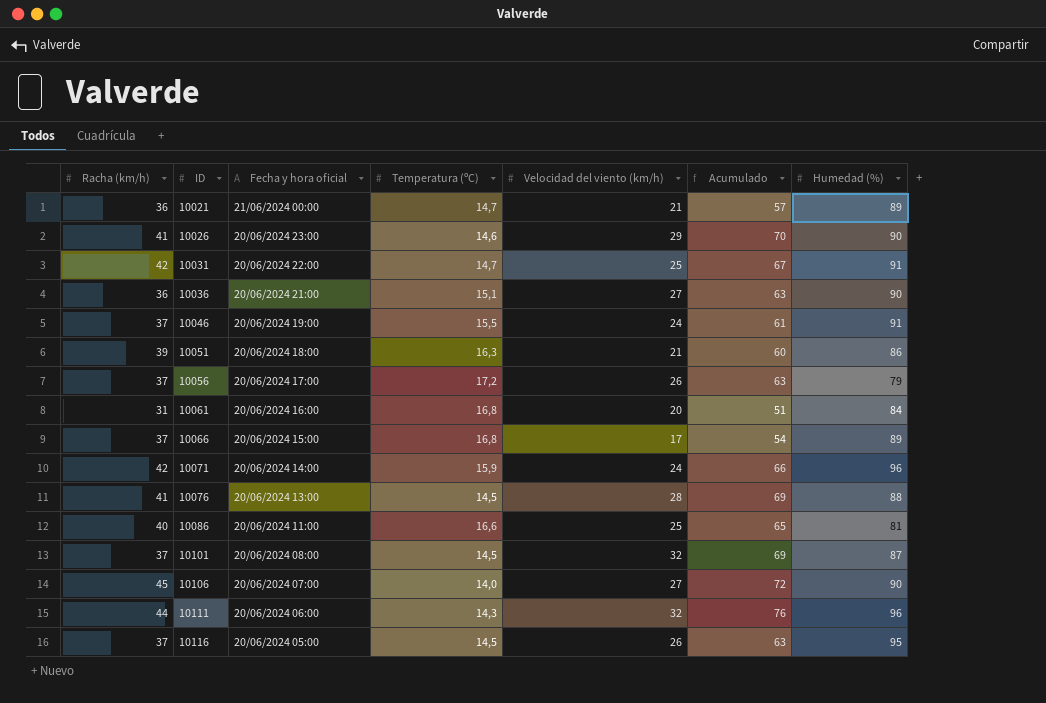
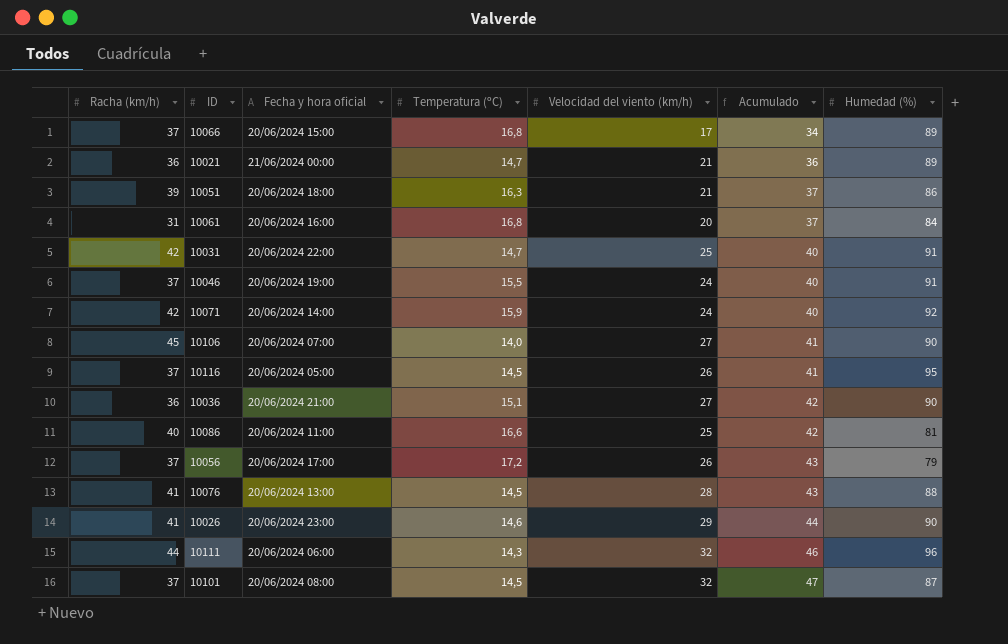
row order: ID ascending -> Acumulado ascending
column Acumulado | formula: [Racha (km/h)] + [Velocidad del viento (km/h)] -> [Temperatura (ºC)] + [Velocidad del viento (km/h)]
10071 | Humedad (%): 96 -> 92

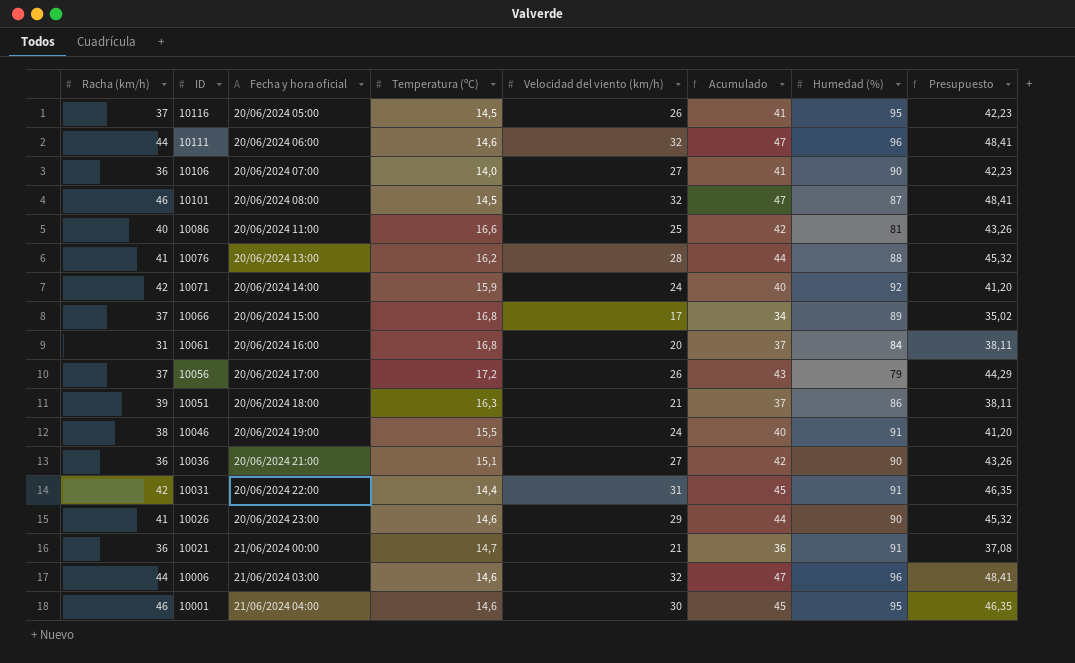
row order: Acumulado ascending -> ID descending
column Presupuesto | formula: none -> [Acumulado] * 1,03
10111 | Temperatura (ºC): 14,3 -> 14,6
10111 | Acumulado: 46 -> 47
10106 | Racha (km/h): 45 -> 36
10101 | Racha (km/h): 37 -> 46
10076 | Temperatura (ºC): 14,5 -> 16,2
10076 | Acumulado: 43 -> 44
10046 | Racha (km/h): 37 -> 38
10031 | Temperatura (ºC): 14,7 -> 14,4
10031 | Velocidad del viento (km/h): 25 -> 31
10031 | Acumulado: 40 -> 45
10021 | Humedad (%): 89 -> 91
row 10006: none -> 44 | 21/06/2024 03:00 | 14,6 | 32 | 47 | 96 | 48,41
row 10001: none -> 46 | 21/06/2024 04:00 | 14,6 | 30 | 45 | 95 | 46,35

